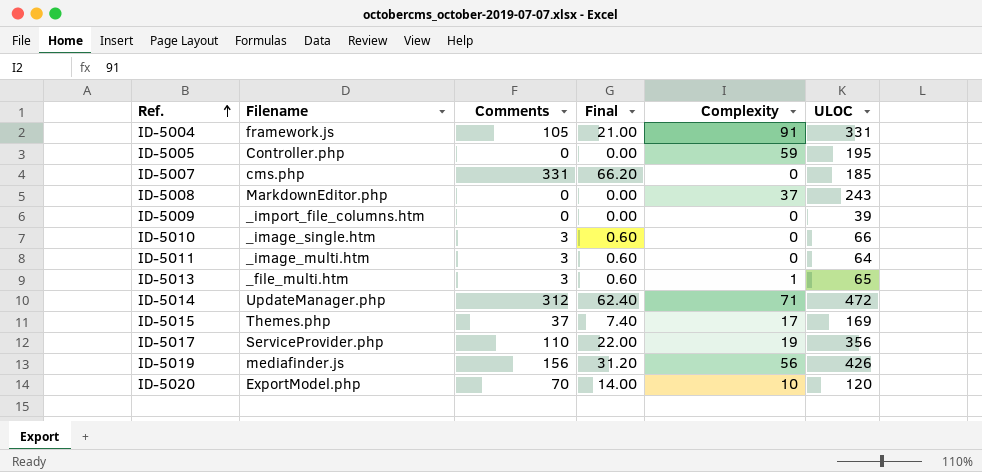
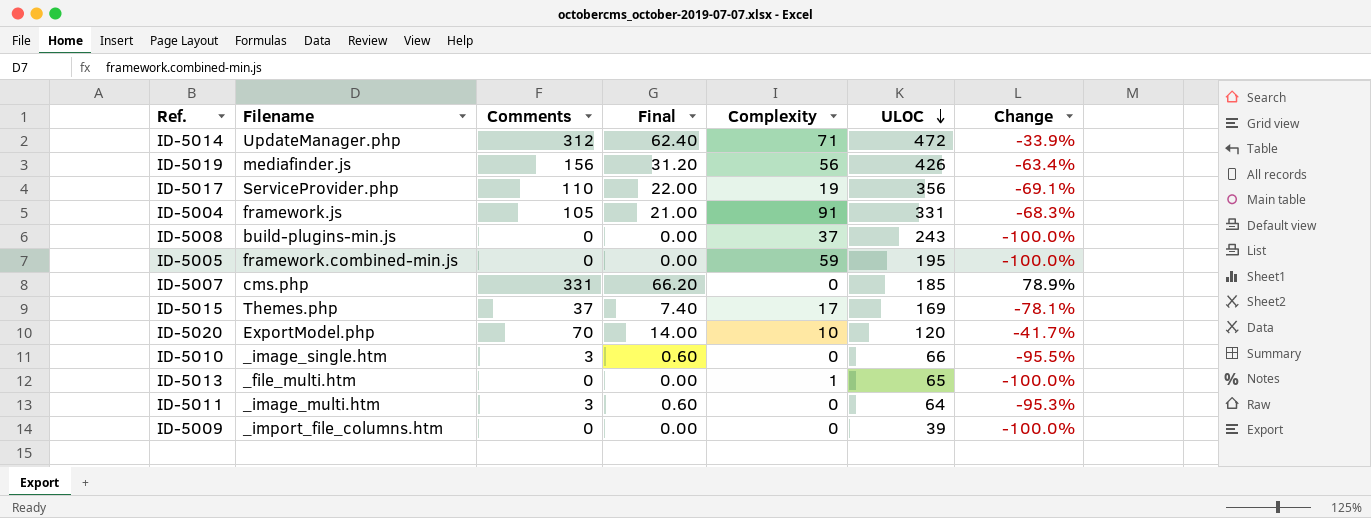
row order: Ref. ascending -> ULOC descending
column Change | formula: none -> ([Comments] - [ULOC]) / [ULOC]
ID-5008 | Filename: MarkdownEditor.php -> build-plugins-min.js
ID-5005 | Filename: Controller.php -> framework.combined-min.js
ID-5013 | Comments: 3 -> 0
ID-5013 | Final: 0.60 -> 0.00

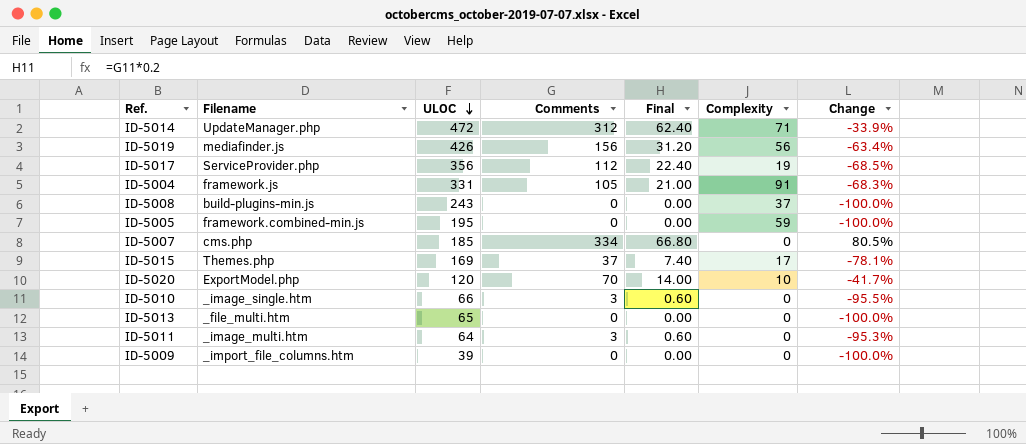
column ULOC | position: 6 -> 3
ID-5017 | Comments: 110 -> 112
ID-5017 | Final: 22.00 -> 22.40
ID-5017 | Change: -69.1% -> -68.5%
ID-5007 | Comments: 331 -> 334
ID-5007 | Final: 66.20 -> 66.80
ID-5007 | Change: 78.9% -> 80.5%
ID-5013 | Complexity: 1 -> 0

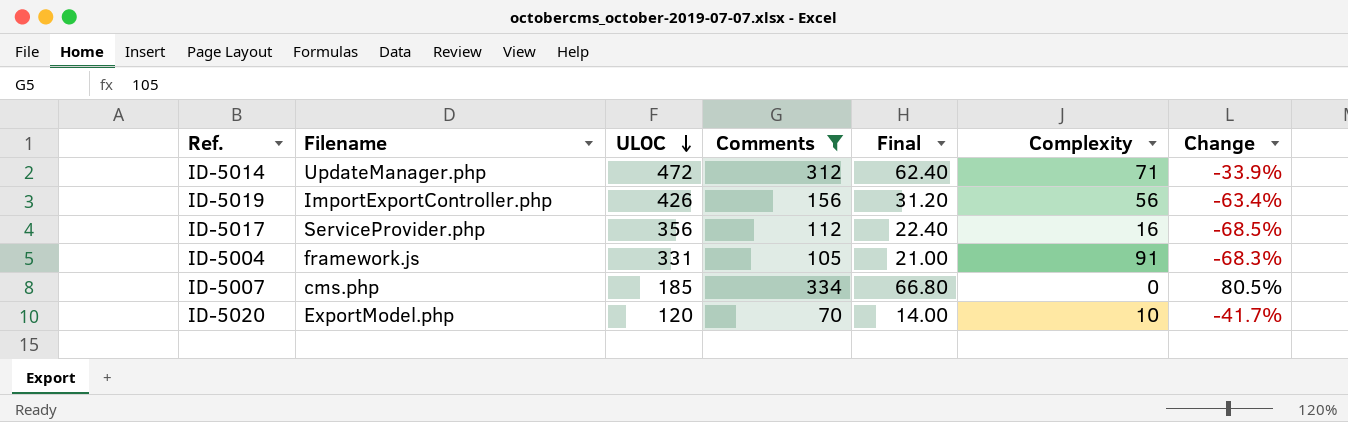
filter: none -> Comments >= 70
ID-5019 | Filename: mediafinder.js -> ImportExportController.php
ID-5017 | Complexity: 19 -> 16

